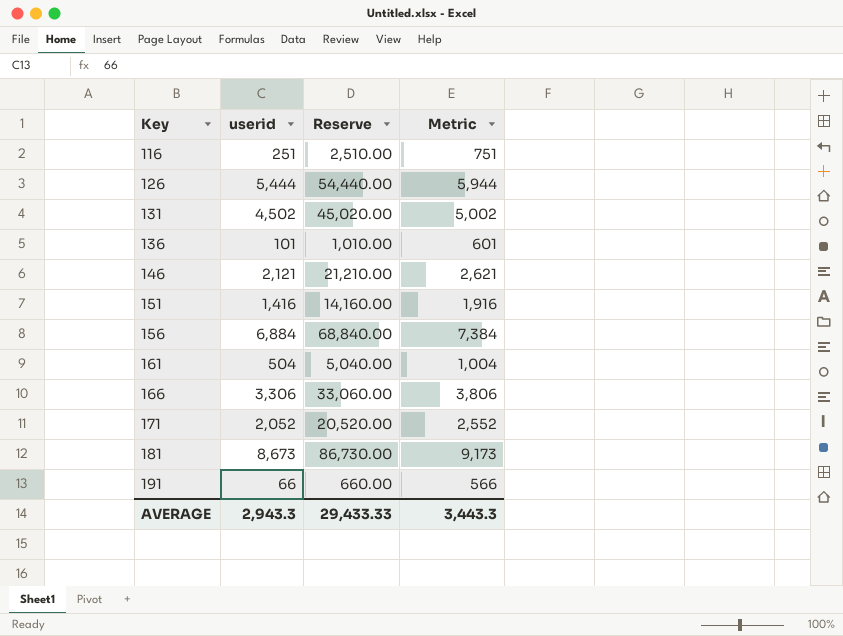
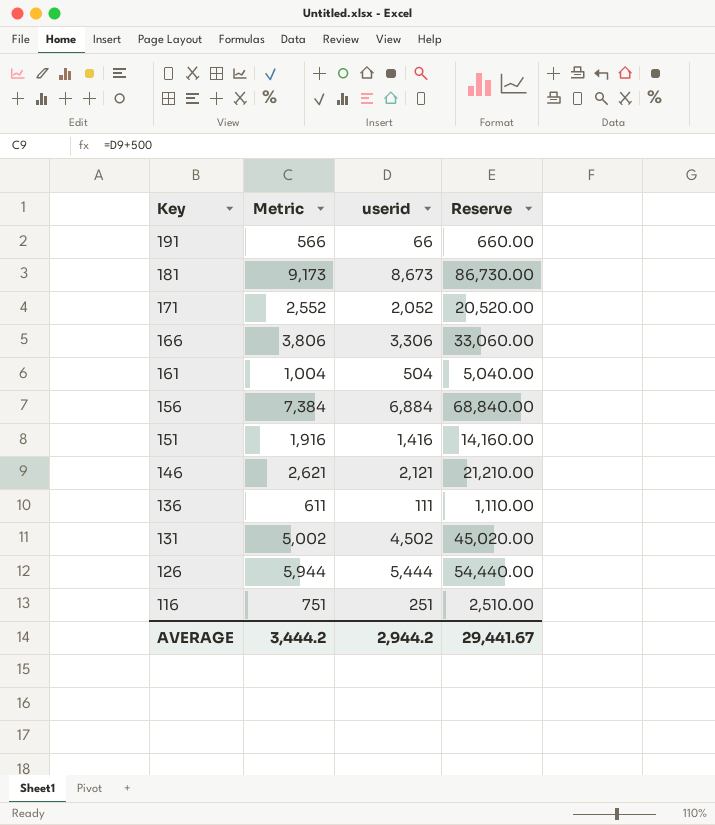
row order: Key ascending -> Key descending
column Metric | position: 4 -> 2
136 | Metric: 601 -> 611
136 | userid: 101 -> 111
136 | Reserve: 1,010.00 -> 1,110.00
AVERAGE | Metric: 3,443.3 -> 3,444.2
AVERAGE | userid: 2,943.3 -> 2,944.2
AVERAGE | Reserve: 29,433.33 -> 29,441.67

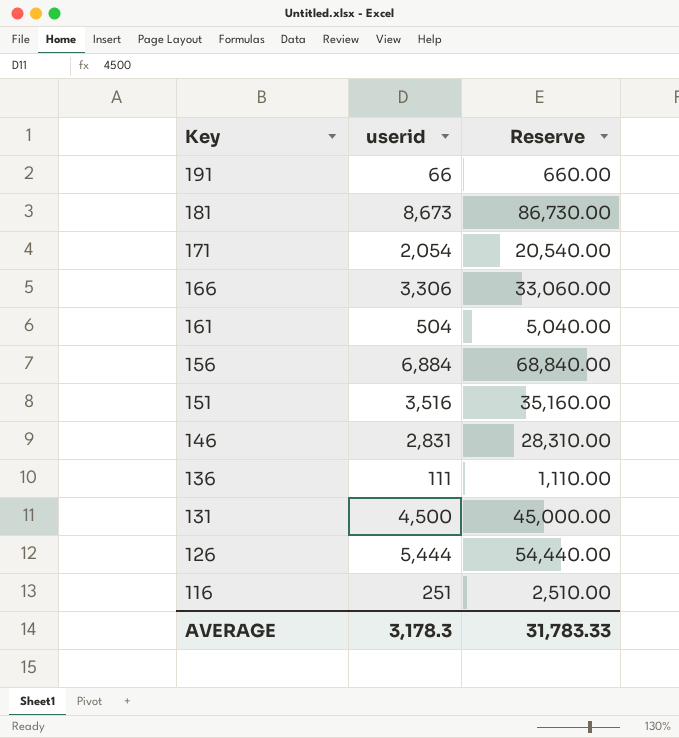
column Metric | formula: [userid] + 500 -> none
171 | userid: 2,052 -> 2,054
171 | Reserve: 20,520.00 -> 20,540.00
151 | userid: 1,416 -> 3,516
151 | Reserve: 14,160.00 -> 35,160.00
146 | userid: 2,121 -> 2,831
146 | Reserve: 21,210.00 -> 28,310.00
131 | userid: 4,502 -> 4,500
131 | Reserve: 45,020.00 -> 45,000.00
AVERAGE | userid: 2,944.2 -> 3,178.3
AVERAGE | Reserve: 29,441.67 -> 31,783.33

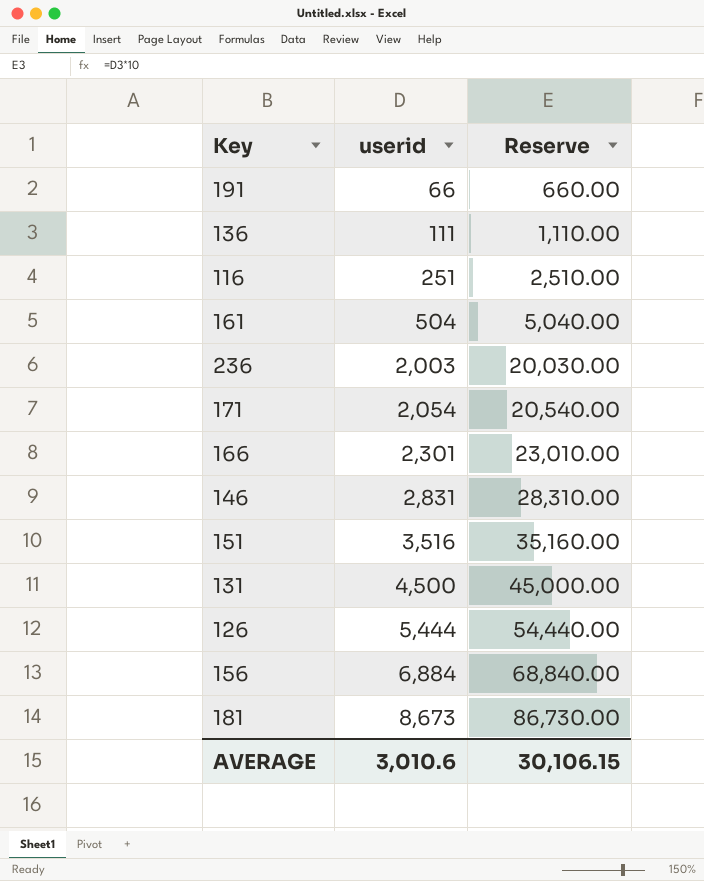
row order: Key descending -> userid ascending
row 236: none -> 2,003 | 20,030.00
166 | userid: 3,306 -> 2,301
166 | Reserve: 33,060.00 -> 23,010.00
AVERAGE | userid: 3,178.3 -> 3,010.6
AVERAGE | Reserve: 31,783.33 -> 30,106.15

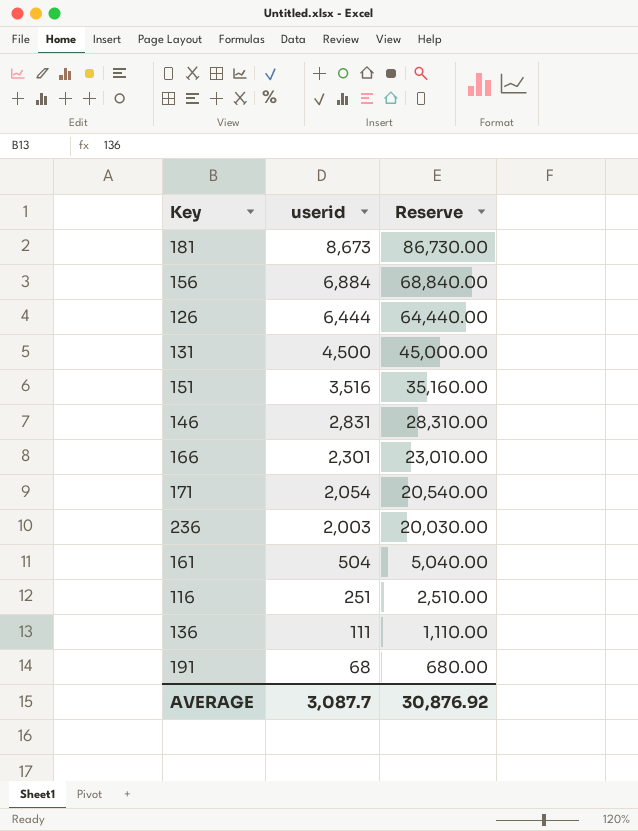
row order: userid ascending -> userid descending
126 | userid: 5,444 -> 6,444
126 | Reserve: 54,440.00 -> 64,440.00
191 | userid: 66 -> 68
191 | Reserve: 660.00 -> 680.00
AVERAGE | userid: 3,010.6 -> 3,087.7
AVERAGE | Reserve: 30,106.15 -> 30,876.92

